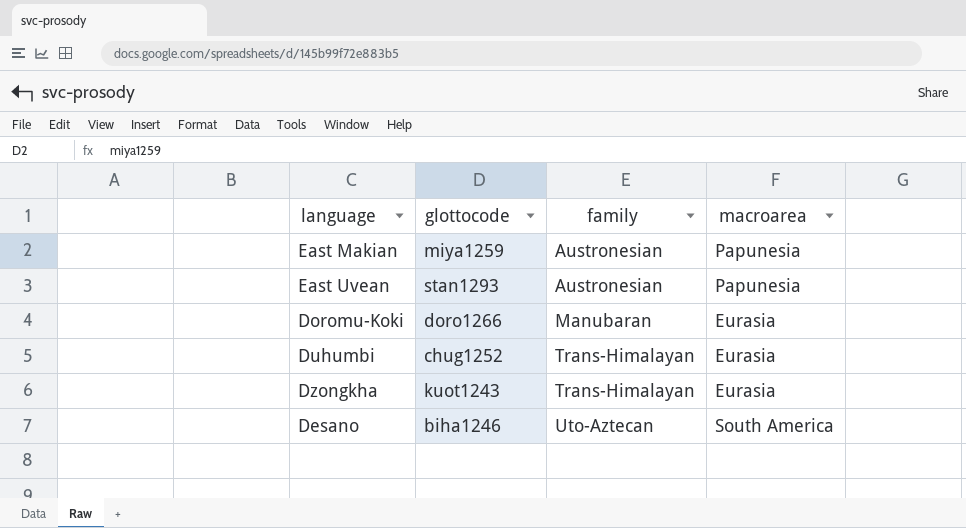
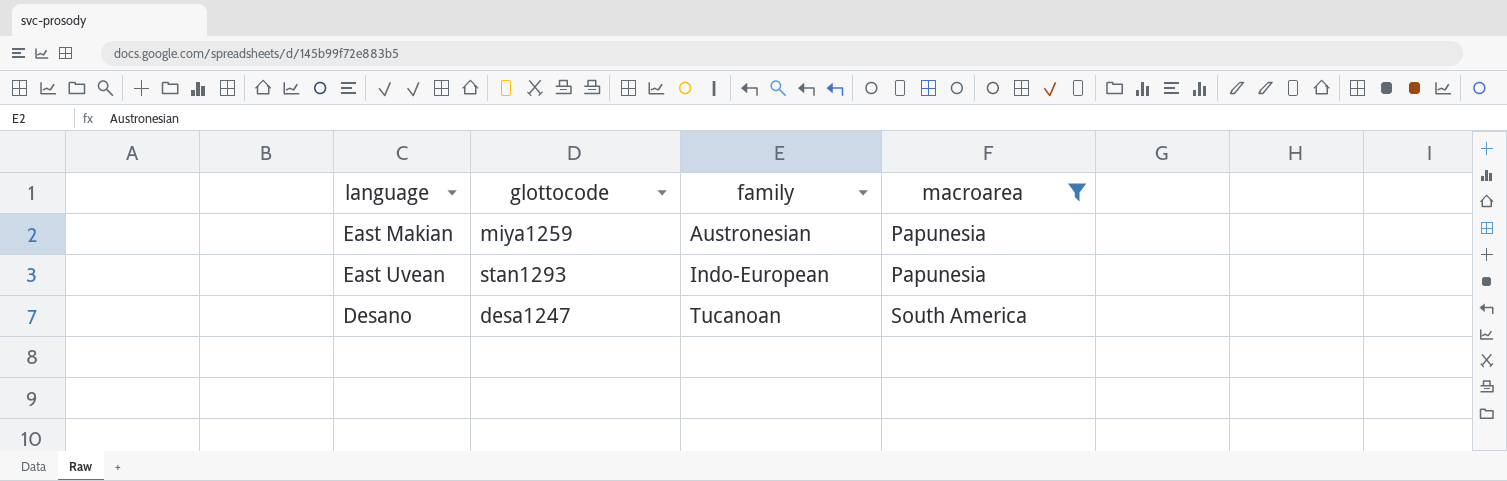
filter: none -> macroarea != Eurasia
East Uvean | family: Austronesian -> Indo-European
Desano | glottocode: biha1246 -> desa1247
Desano | family: Uto-Aztecan -> Tucanoan

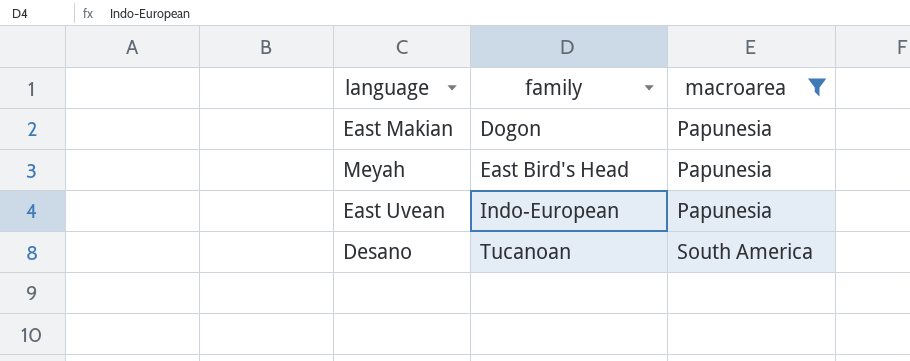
column glottocode | position: 2 -> none
East Makian | family: Austronesian -> Dogon
row Meyah: none -> East Bird's Head | Papunesia

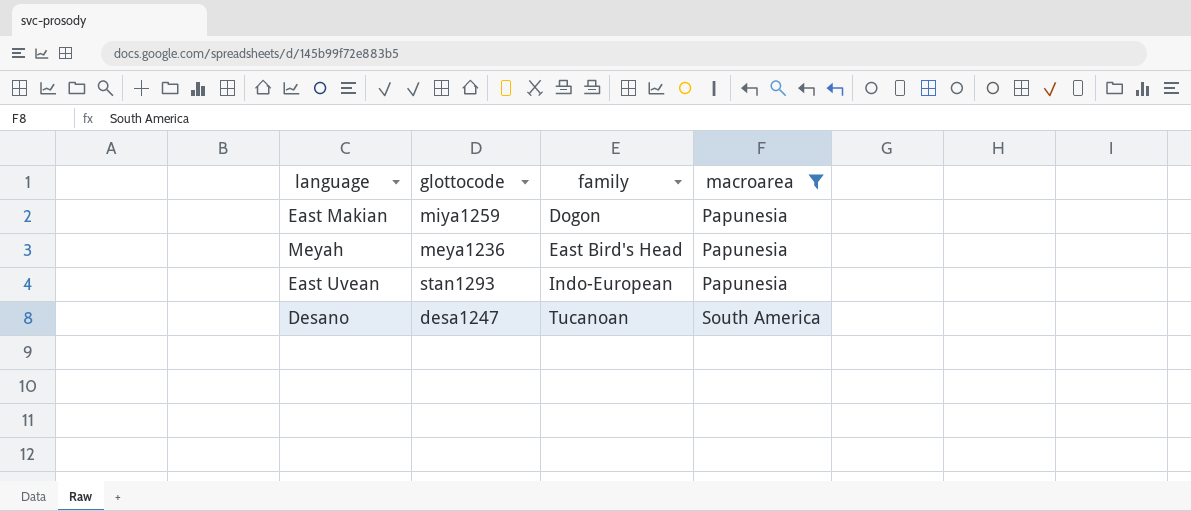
column glottocode | position: none -> 2

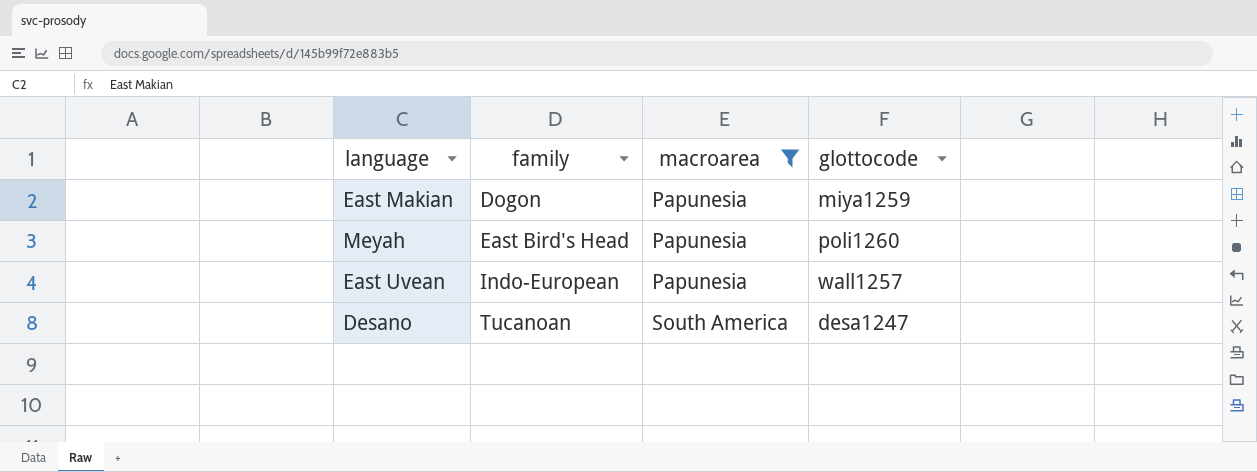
column glottocode | position: 2 -> 4
Meyah | glottocode: meya1236 -> poli1260
East Uvean | glottocode: stan1293 -> wall1257

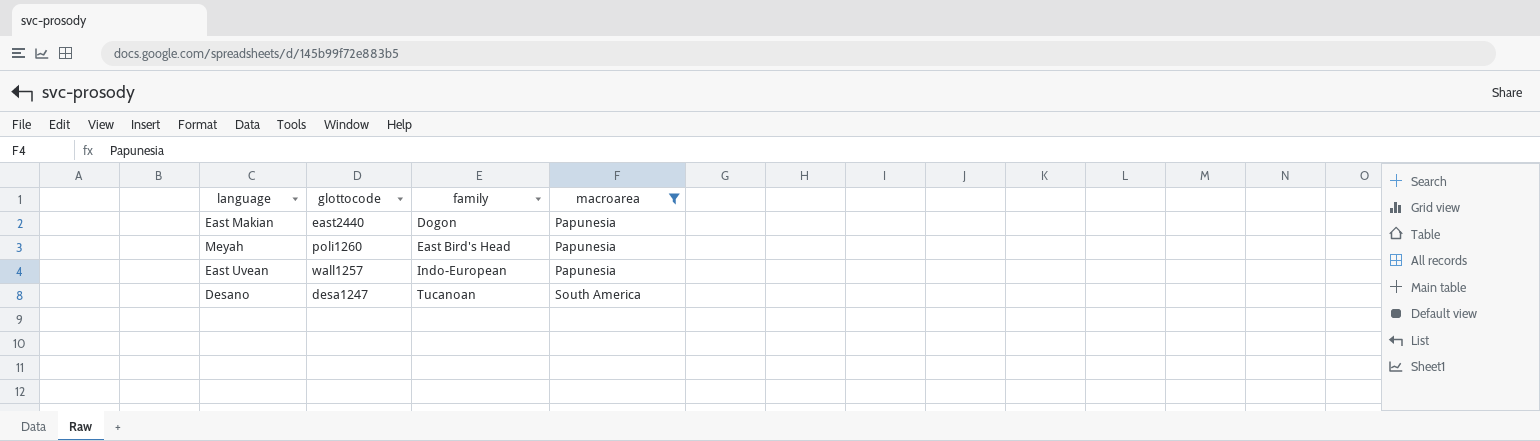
column glottocode | position: 4 -> 2
East Makian | glottocode: miya1259 -> east2440

